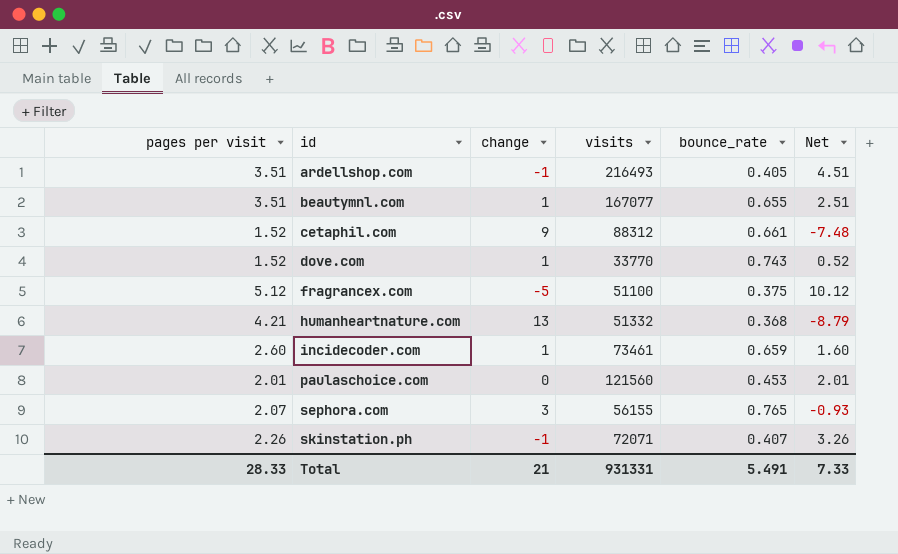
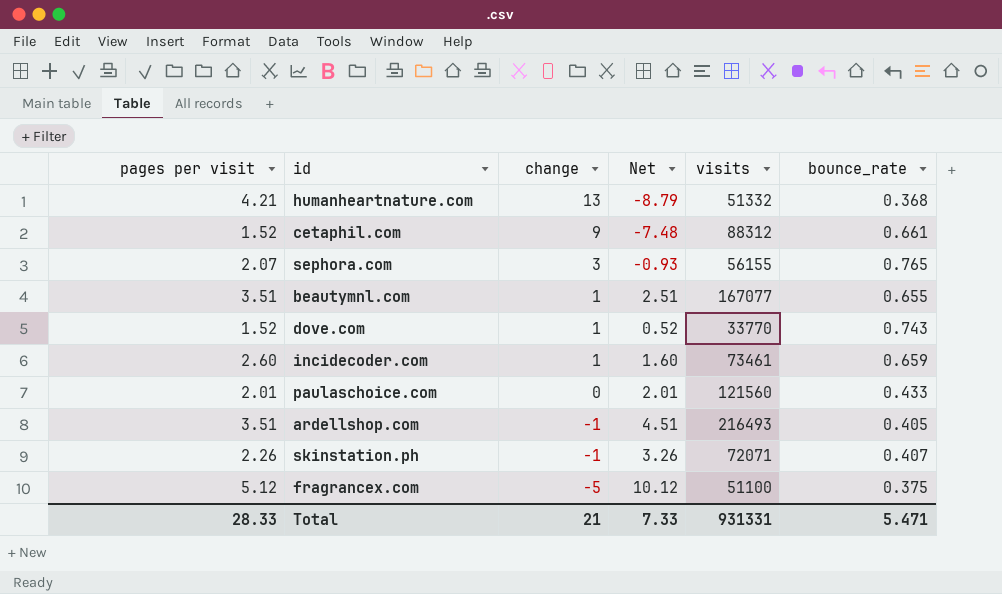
row order: id ascending -> change descending
column Net | position: 6 -> 4
paulaschoice.com | bounce_rate: 0.453 -> 0.433
Total | bounce_rate: 5.491 -> 5.471

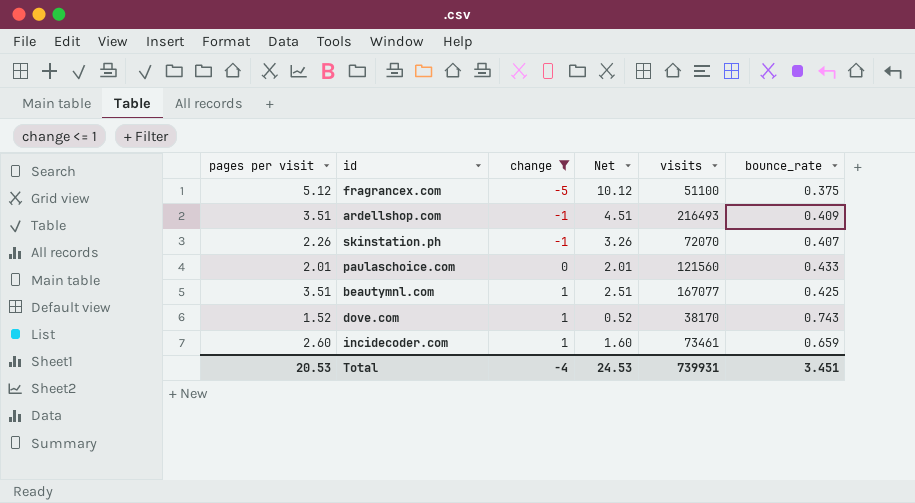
filter: none -> change <= 1
row order: change descending -> change ascending
ardellshop.com | bounce_rate: 0.405 -> 0.409
skinstation.ph | visits: 72071 -> 72070
beautymnl.com | bounce_rate: 0.655 -> 0.425
dove.com | visits: 33770 -> 38170
Total | pages per visit: 28.33 -> 20.53
Total | change: 21 -> -4
Total | Net: 7.33 -> 24.53
Total | visits: 931331 -> 739931
Total | bounce_rate: 5.471 -> 3.451

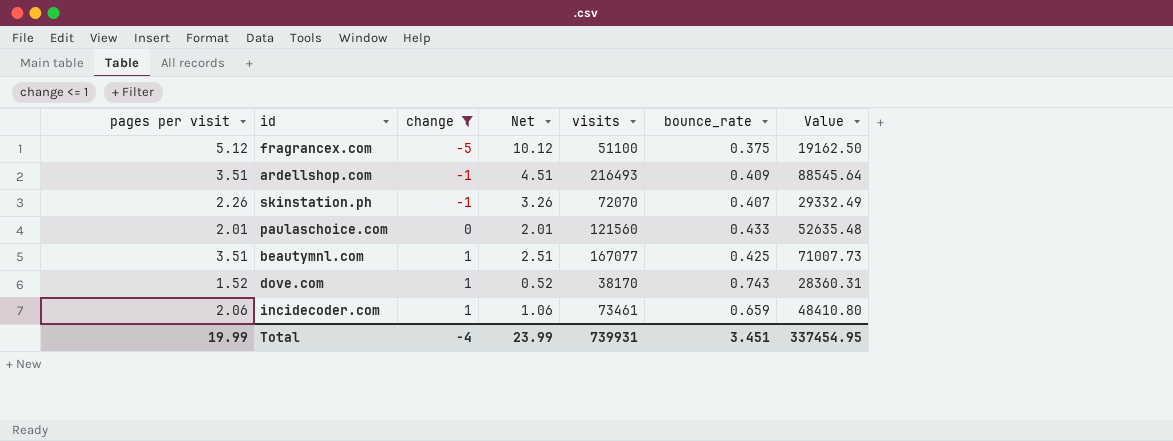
column Value | formula: none -> [visits] * [bounce_rate]
incidecoder.com | pages per visit: 2.60 -> 2.06
incidecoder.com | Net: 1.60 -> 1.06
Total | pages per visit: 20.53 -> 19.99
Total | Net: 24.53 -> 23.99

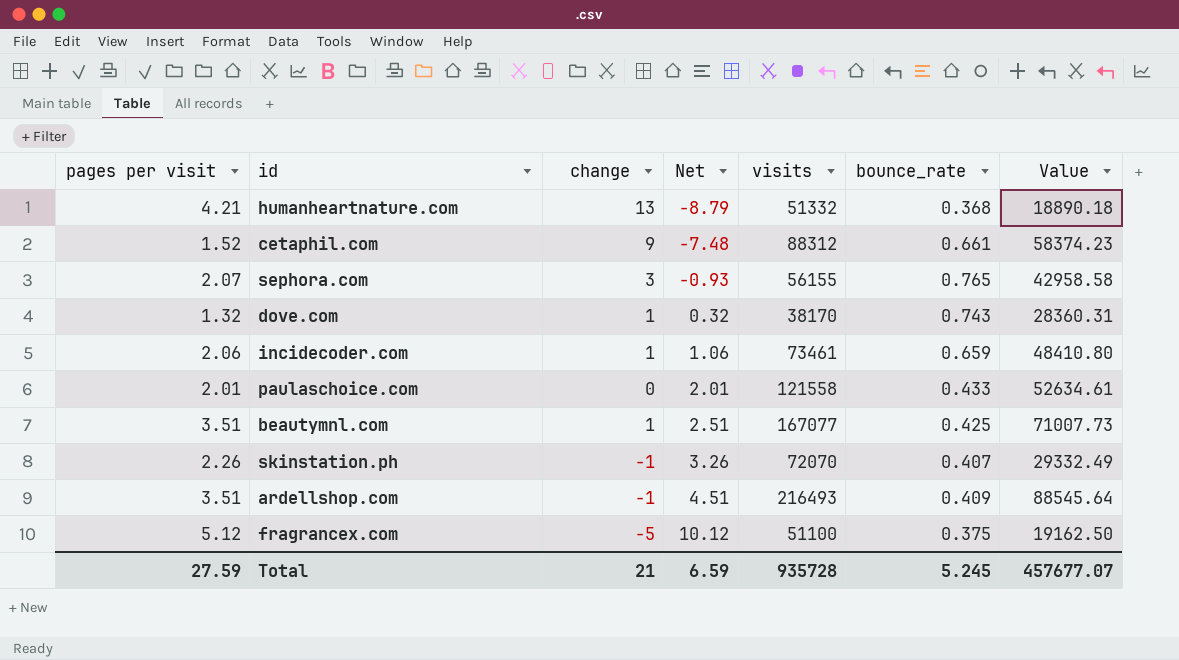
filter: change <= 1 -> none
row order: change ascending -> Net ascending
dove.com | pages per visit: 1.52 -> 1.32
dove.com | Net: 0.52 -> 0.32
paulaschoice.com | visits: 121560 -> 121558
paulaschoice.com | Value: 52635.48 -> 52634.61
Total | pages per visit: 19.99 -> 27.59
Total | change: -4 -> 21
Total | Net: 23.99 -> 6.59
Total | visits: 739931 -> 935728
Total | bounce_rate: 3.451 -> 5.245
Total | Value: 337454.95 -> 457677.07

